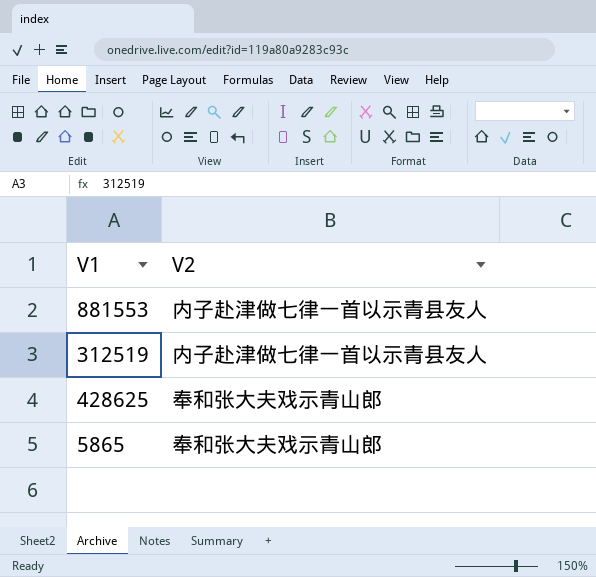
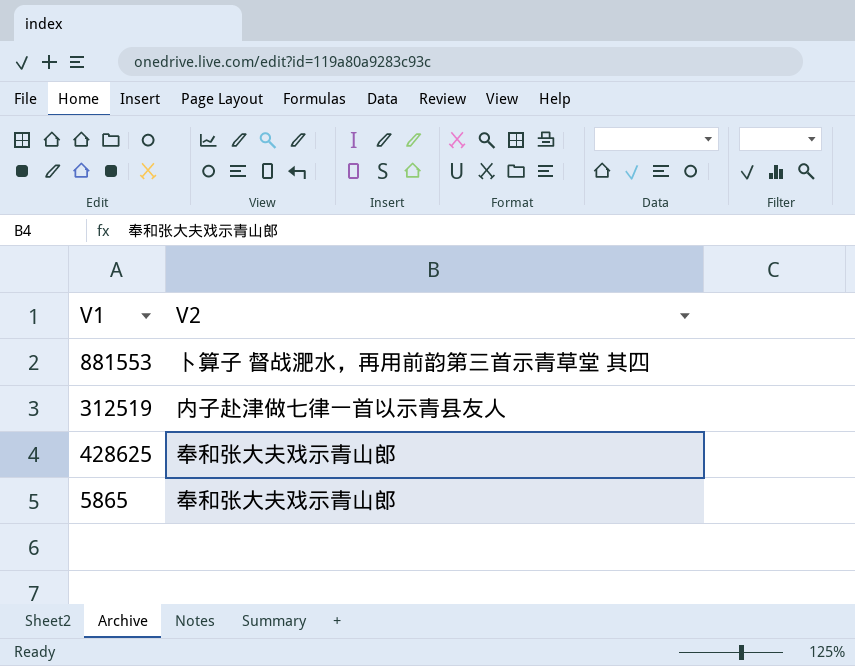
881553 | V2: 内子赴津做七律一首以示青县友人 -> 卜算子 督战淝水，再用前韵第三首示青草堂 其四

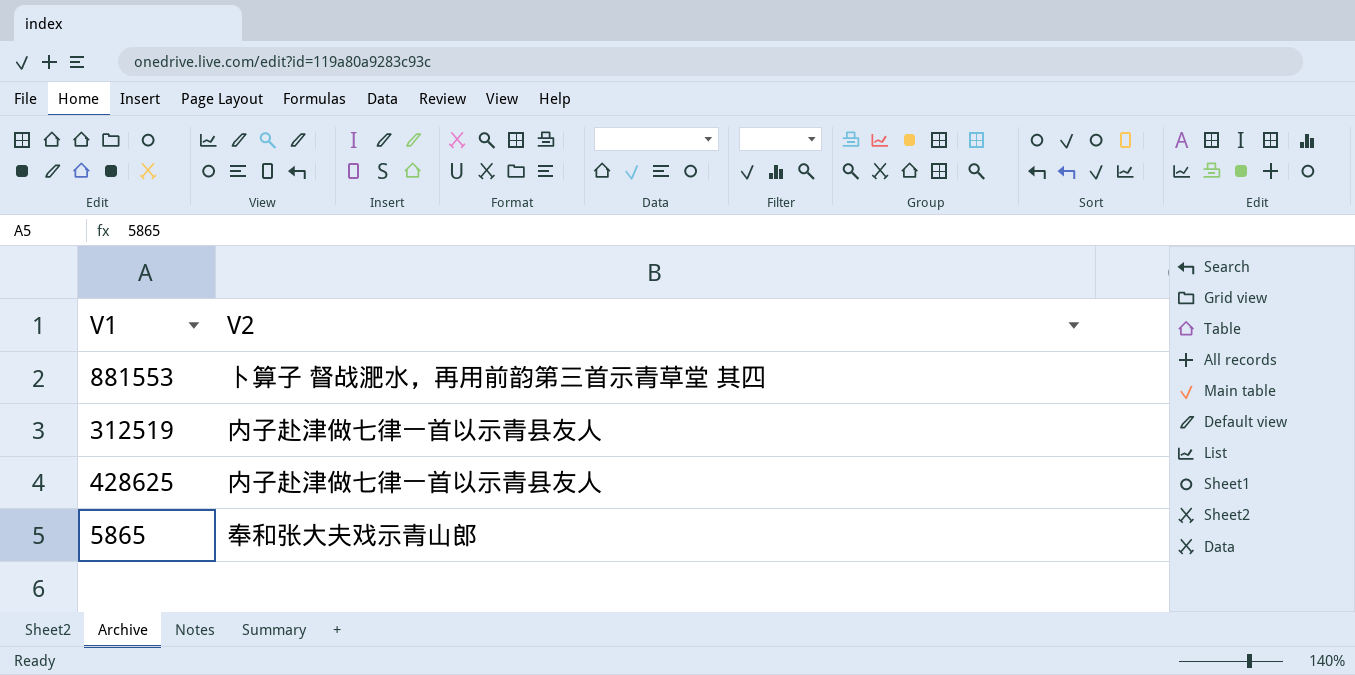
428625 | V2: 奉和张大夫戏示青山郎 -> 内子赴津做七律一首以示青县友人

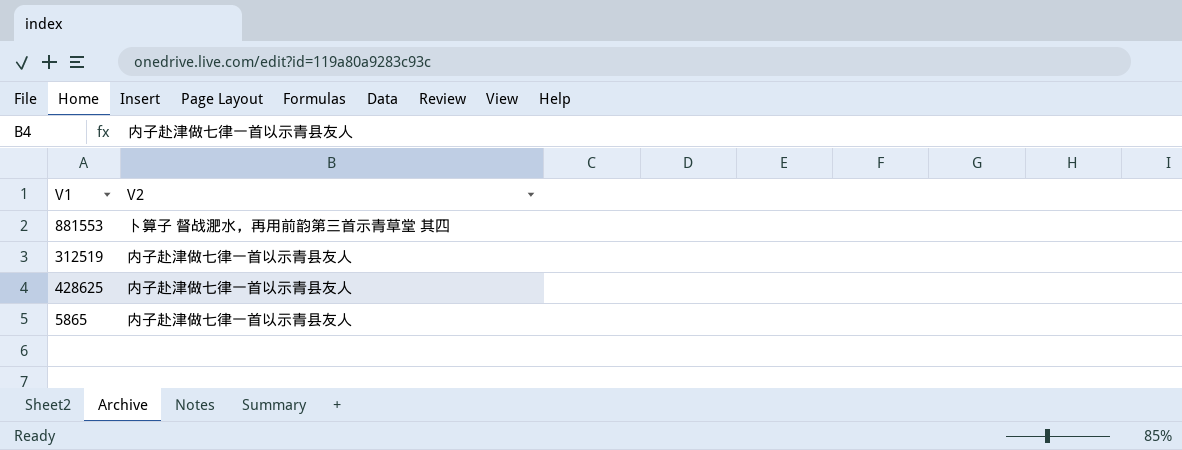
5865 | V2: 奉和张大夫戏示青山郎 -> 内子赴津做七律一首以示青县友人

